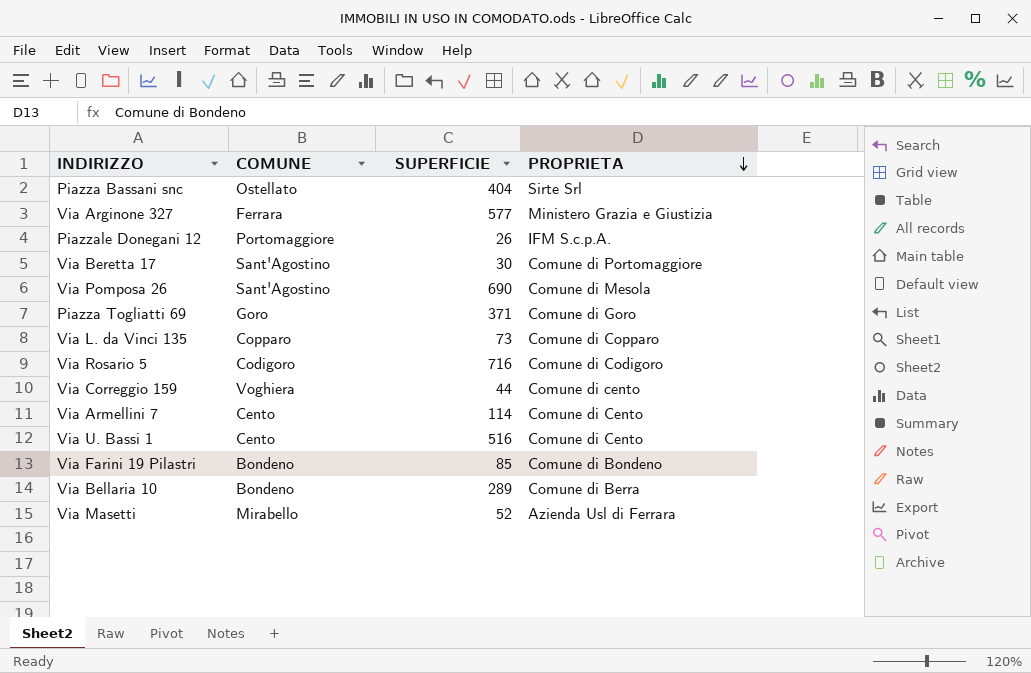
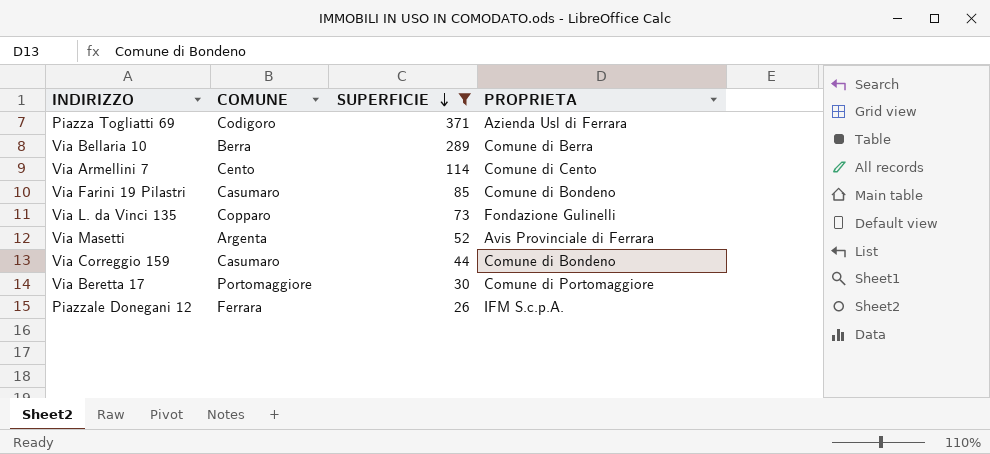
filter: none -> SUPERFICIE <= 371
row order: PROPRIETA descending -> SUPERFICIE descending
Piazza Togliatti 69 | COMUNE: Goro -> Codigoro
Piazza Togliatti 69 | PROPRIETA: Comune di Goro -> Azienda Usl di Ferrara
Via Bellaria 10 | COMUNE: Bondeno -> Berra
Via Farini 19 Pilastri | COMUNE: Bondeno -> Casumaro
Via L. da Vinci 135 | PROPRIETA: Comune di Copparo -> Fondazione Gulinelli
Via Masetti | COMUNE: Mirabello -> Argenta
Via Masetti | PROPRIETA: Azienda Usl di Ferrara -> Avis Provinciale di Ferrara
Via Correggio 159 | COMUNE: Voghiera -> Casumaro
Via Correggio 159 | PROPRIETA: Comune di cento -> Comune di Bondeno
Via Beretta 17 | COMUNE: Sant'Agostino -> Portomaggiore
Piazzale Donegani 12 | COMUNE: Portomaggiore -> Ferrara

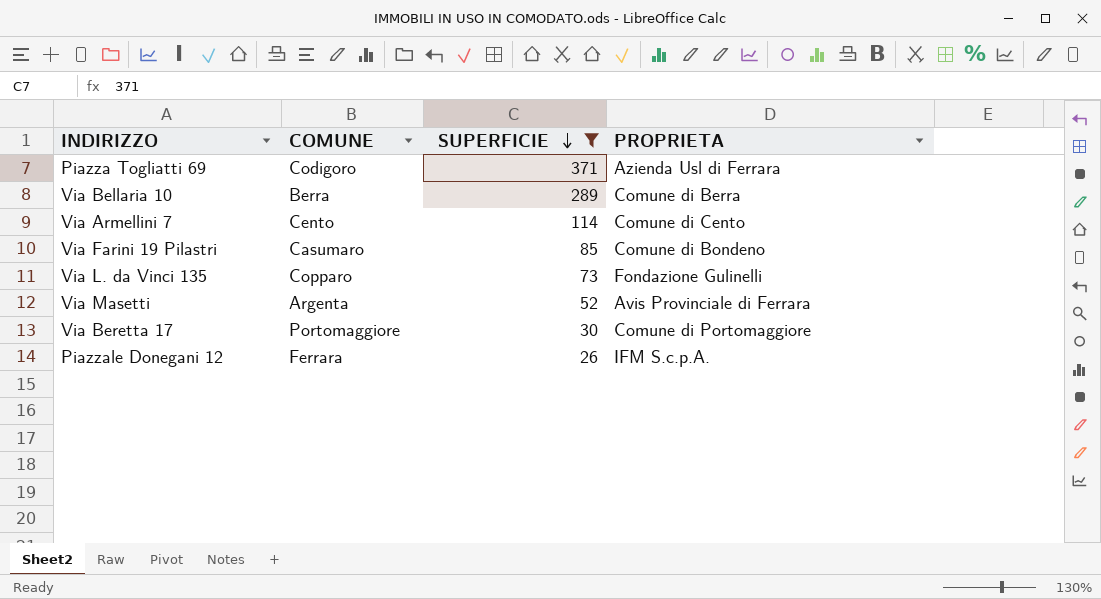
row Via Correggio 159: Casumaro | 44 | Comune di Bondeno -> none

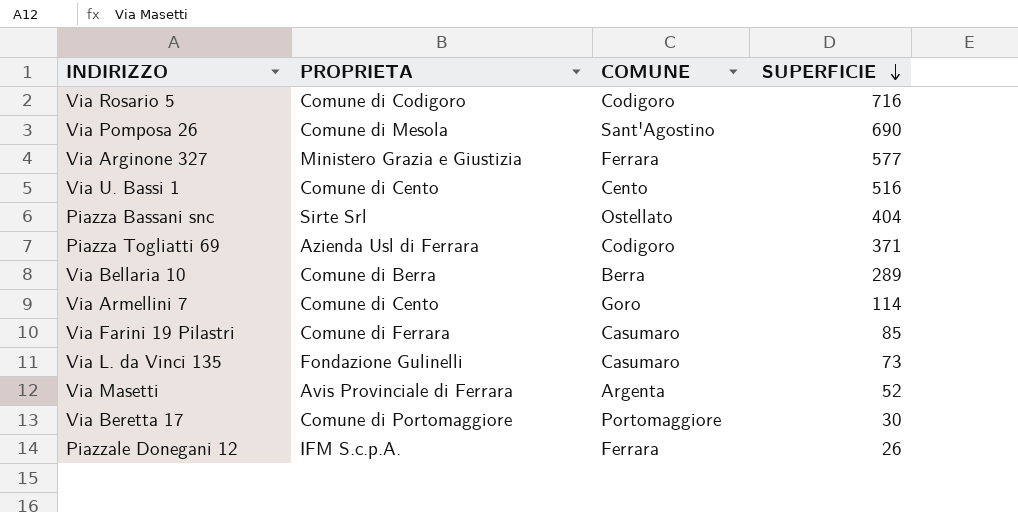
filter: SUPERFICIE <= 371 -> none
column PROPRIETA | position: 4 -> 2
Via Armellini 7 | COMUNE: Cento -> Goro
Via Farini 19 Pilastri | PROPRIETA: Comune di Bondeno -> Comune di Ferrara
Via L. da Vinci 135 | COMUNE: Copparo -> Casumaro

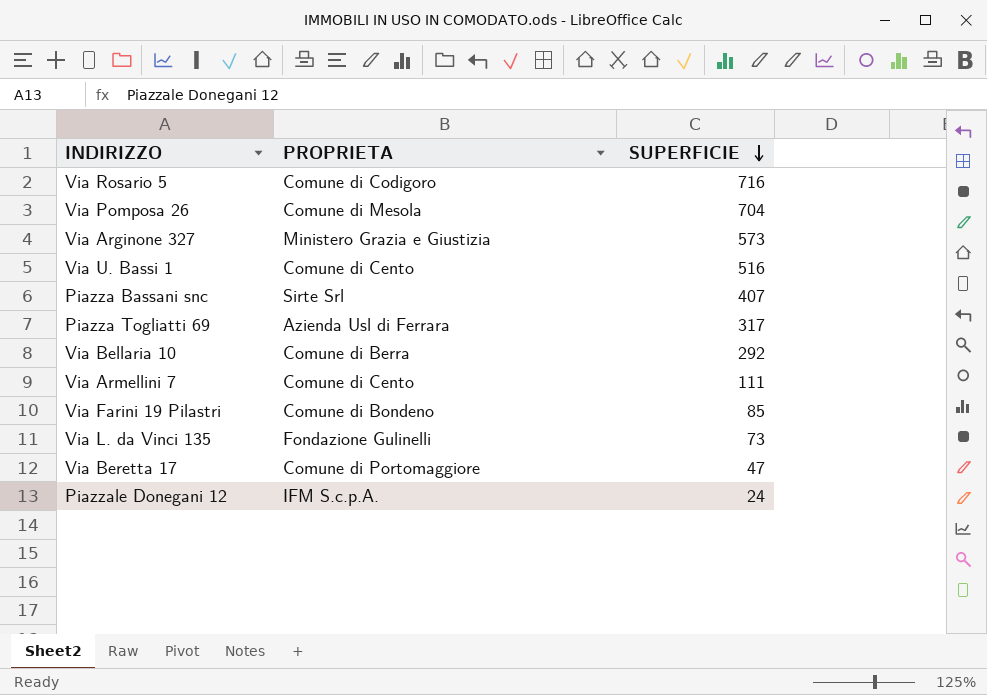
column COMUNE | position: 3 -> none
row Via Masetti: Avis Provinciale di Ferrara | Argenta | 52 -> none
Via Pomposa 26 | SUPERFICIE: 690 -> 704
Via Arginone 327 | SUPERFICIE: 577 -> 573
Piazza Bassani snc | SUPERFICIE: 404 -> 407
Piazza Togliatti 69 | SUPERFICIE: 371 -> 317
Via Bellaria 10 | SUPERFICIE: 289 -> 292
Via Armellini 7 | SUPERFICIE: 114 -> 111
Via Farini 19 Pilastri | PROPRIETA: Comune di Ferrara -> Comune di Bondeno
Via Beretta 17 | SUPERFICIE: 30 -> 47
Piazzale Donegani 12 | SUPERFICIE: 26 -> 24

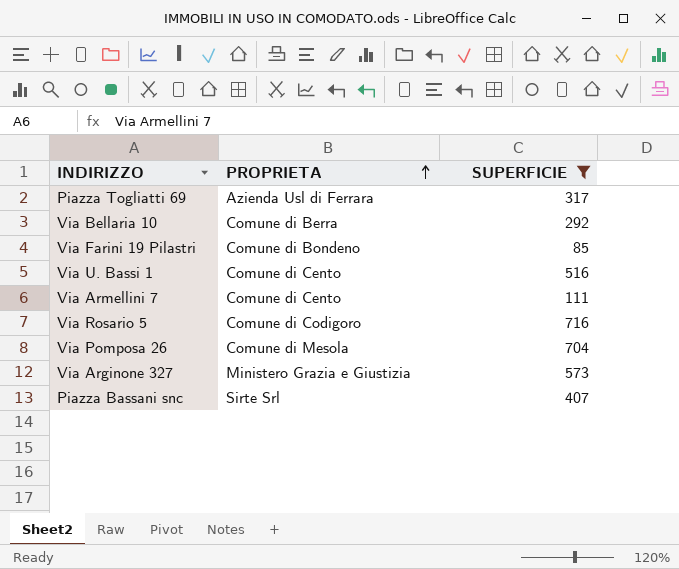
filter: none -> SUPERFICIE >= 85
row order: SUPERFICIE descending -> PROPRIETA ascending

